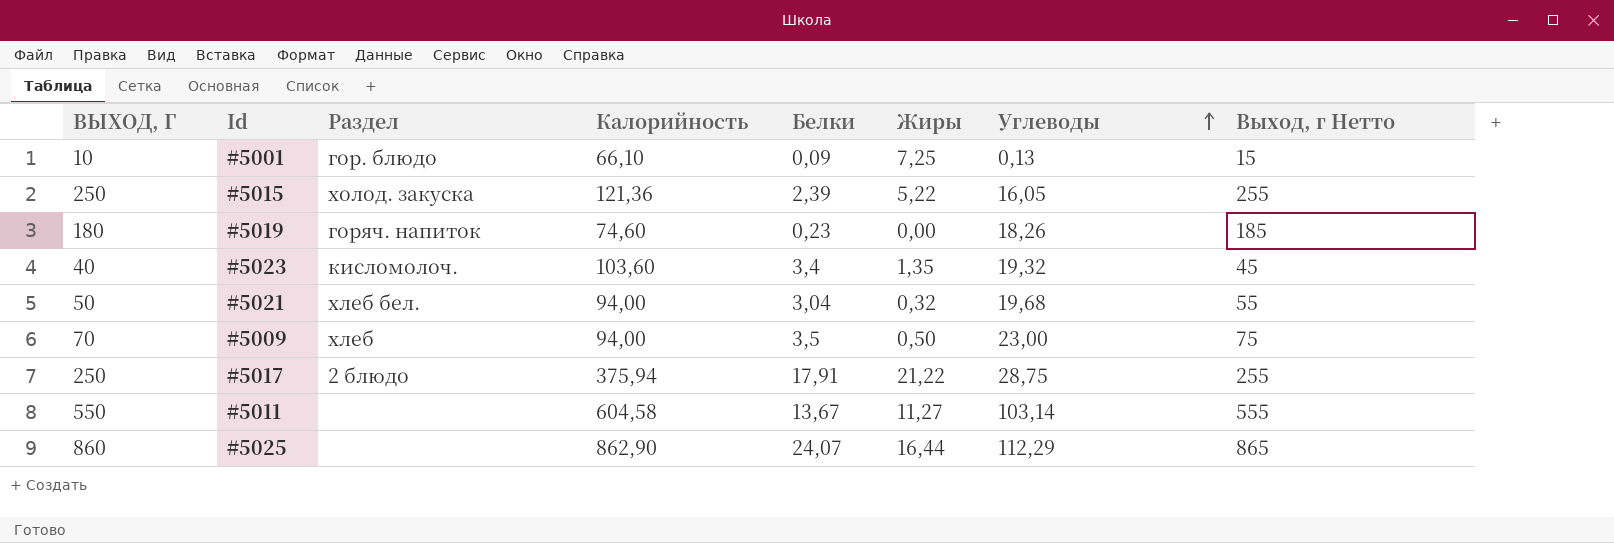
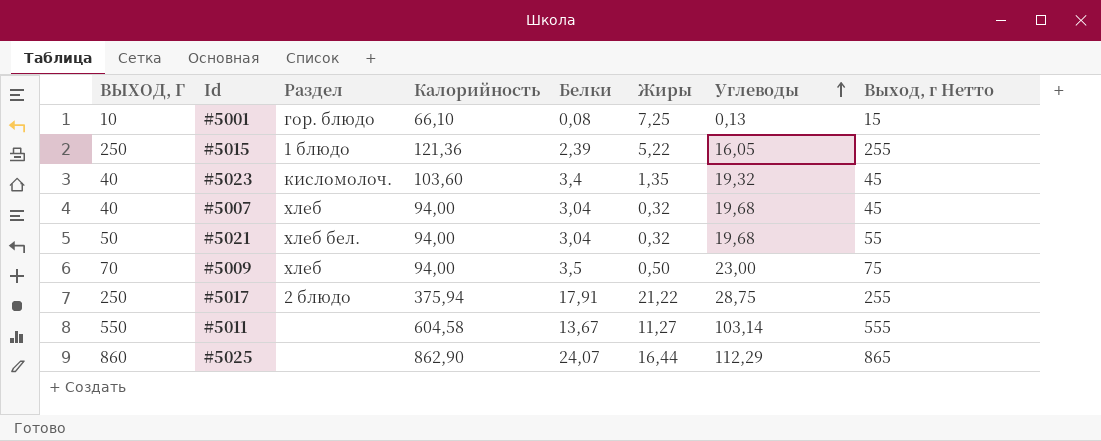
row #5019: 180 | горяч. напиток | 74,60 | 0,23 | 0,00 | 18,26 | 185 -> none
#5001 | Белки: 0,09 -> 0,08
#5015 | Раздел: холод. закуска -> 1 блюдо
row #5007: none -> 40 | хлеб | 94,00 | 3,04 | 0,32 | 19,68 | 45

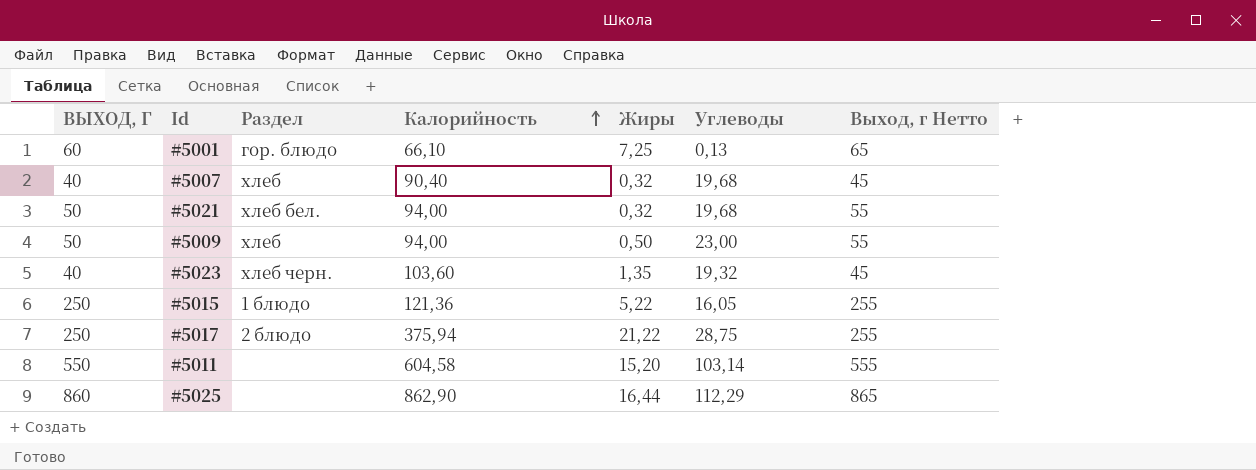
row order: Углеводы ascending -> Калорийность ascending
column Белки | position: 5 -> none
#5001 | ВЫХОД, Г: 10 -> 60
#5001 | Выход, г Нетто: 15 -> 65
#5007 | Калорийность: 94,00 -> 90,40
#5009 | ВЫХОД, Г: 70 -> 50
#5009 | Выход, г Нетто: 75 -> 55
#5023 | Раздел: кисломолоч. -> хлеб черн.
#5011 | Жиры: 11,27 -> 15,20

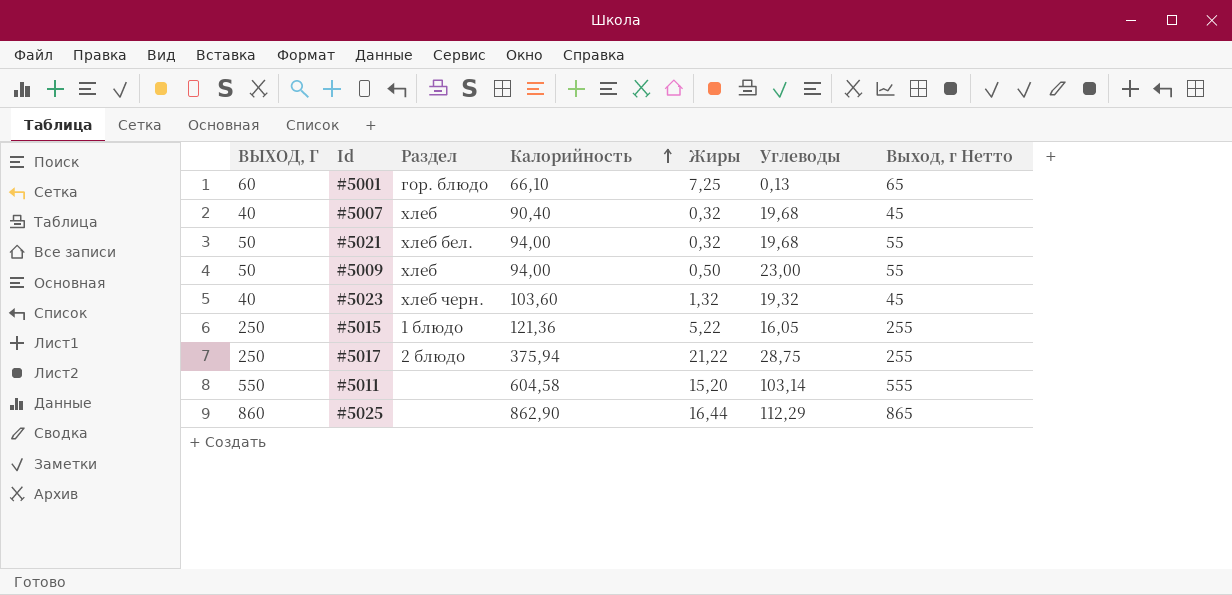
#5023 | Жиры: 1,35 -> 1,32

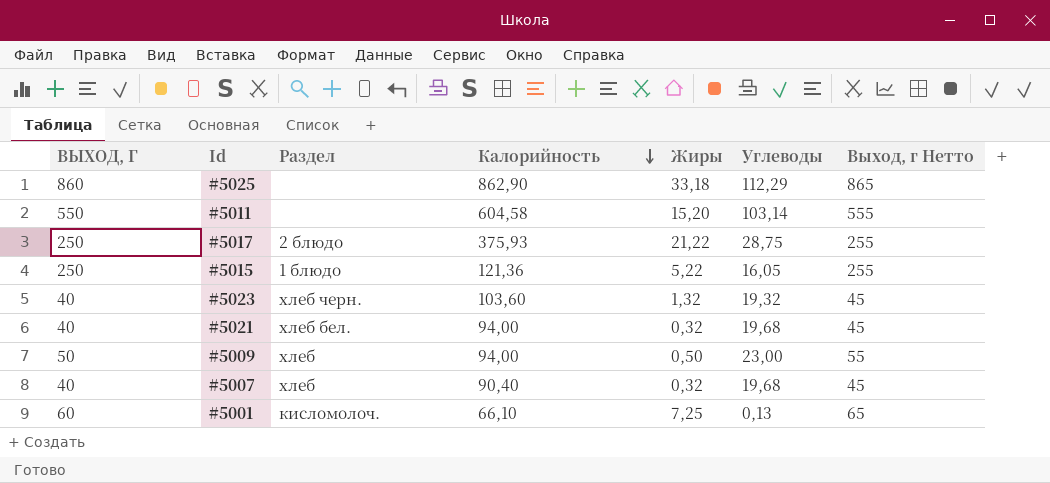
row order: Калорийность ascending -> Калорийность descending
#5025 | Жиры: 16,44 -> 33,18
#5017 | Калорийность: 375,94 -> 375,93
#5021 | ВЫХОД, Г: 50 -> 40
#5021 | Выход, г Нетто: 55 -> 45
#5001 | Раздел: гор. блюдо -> кисломолоч.

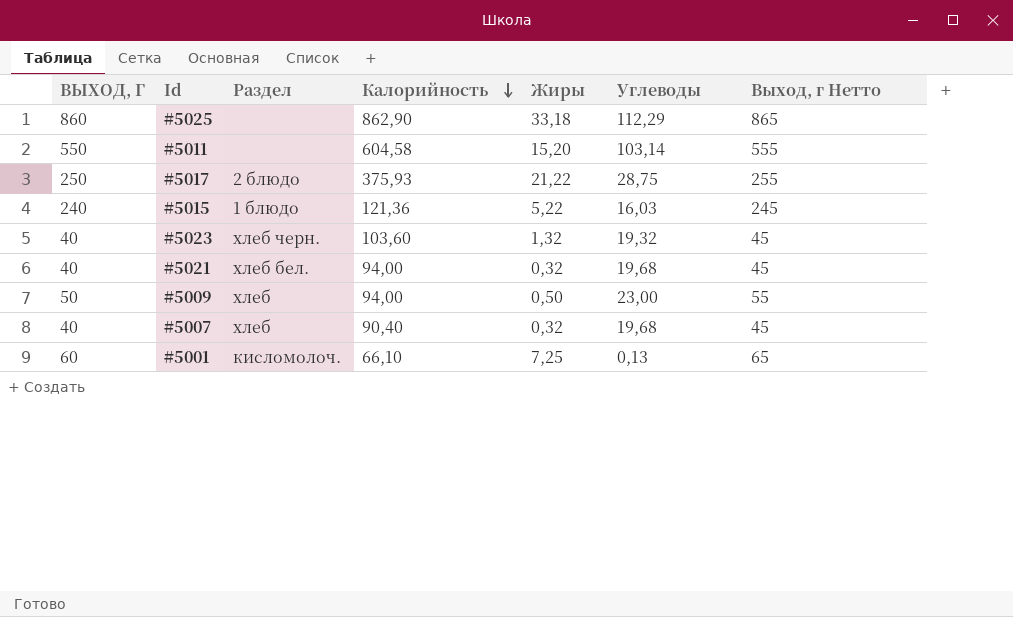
#5015 | ВЫХОД, Г: 250 -> 240
#5015 | Углеводы: 16,05 -> 16,03
#5015 | Выход, г Нетто: 255 -> 245

